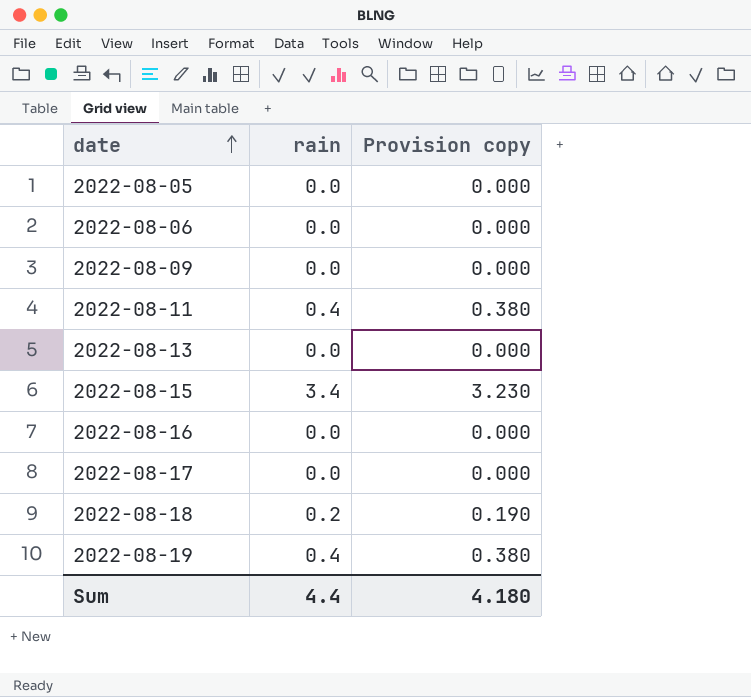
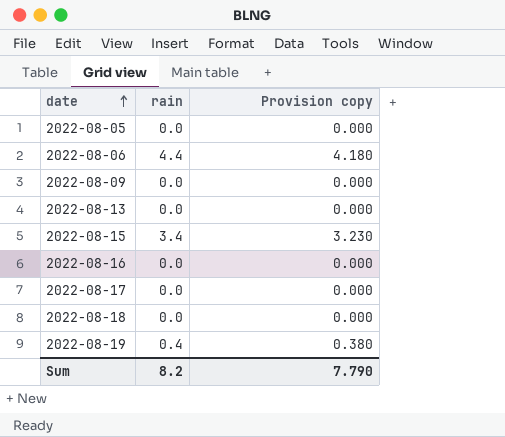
row 2022-08-11: 0.4 | 0.380 -> none
2022-08-06 | rain: 0.0 -> 4.4
2022-08-06 | Provision copy: 0.000 -> 4.180
2022-08-18 | rain: 0.2 -> 0.0
2022-08-18 | Provision copy: 0.190 -> 0.000
Sum | rain: 4.4 -> 8.2
Sum | Provision copy: 4.180 -> 7.790

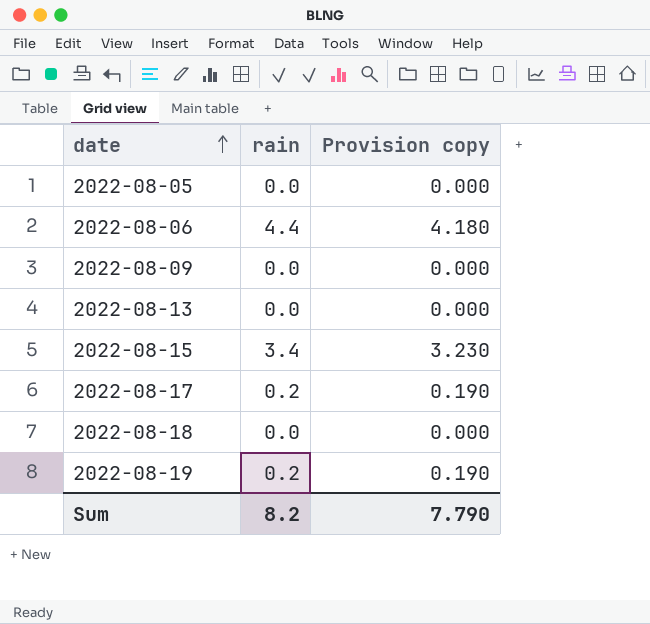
row 2022-08-16: 0.0 | 0.000 -> none
2022-08-17 | rain: 0.0 -> 0.2
2022-08-17 | Provision copy: 0.000 -> 0.190
2022-08-19 | rain: 0.4 -> 0.2
2022-08-19 | Provision copy: 0.380 -> 0.190

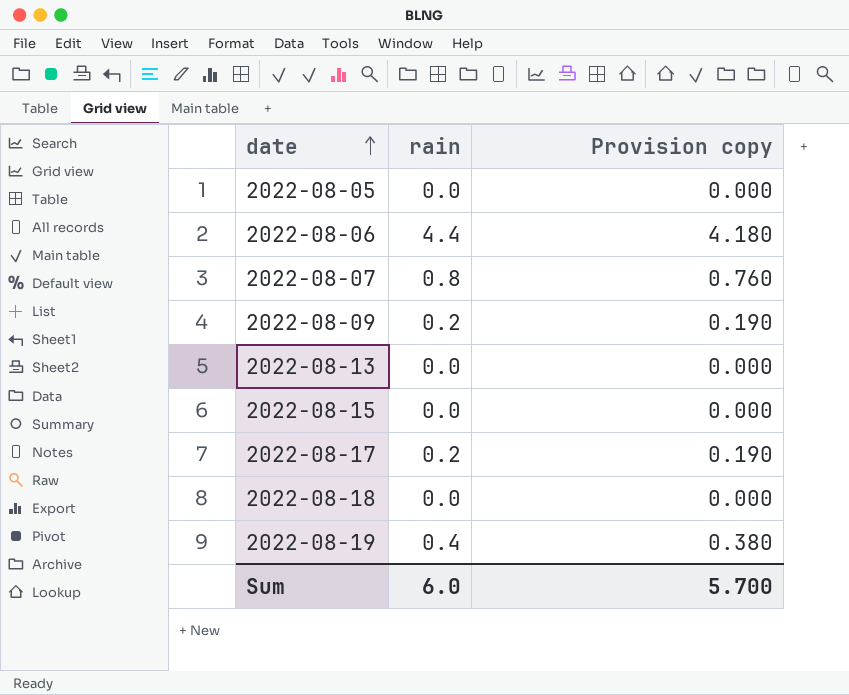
row 2022-08-07: none -> 0.8 | 0.760
2022-08-09 | rain: 0.0 -> 0.2
2022-08-09 | Provision copy: 0.000 -> 0.190
2022-08-15 | rain: 3.4 -> 0.0
2022-08-15 | Provision copy: 3.230 -> 0.000
2022-08-19 | rain: 0.2 -> 0.4
2022-08-19 | Provision copy: 0.190 -> 0.380
Sum | rain: 8.2 -> 6.0
Sum | Provision copy: 7.790 -> 5.700

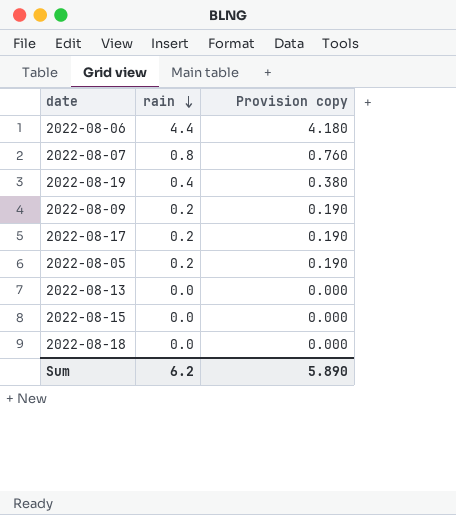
row order: date ascending -> rain descending
2022-08-05 | rain: 0.0 -> 0.2
2022-08-05 | Provision copy: 0.000 -> 0.190
Sum | rain: 6.0 -> 6.2
Sum | Provision copy: 5.700 -> 5.890

